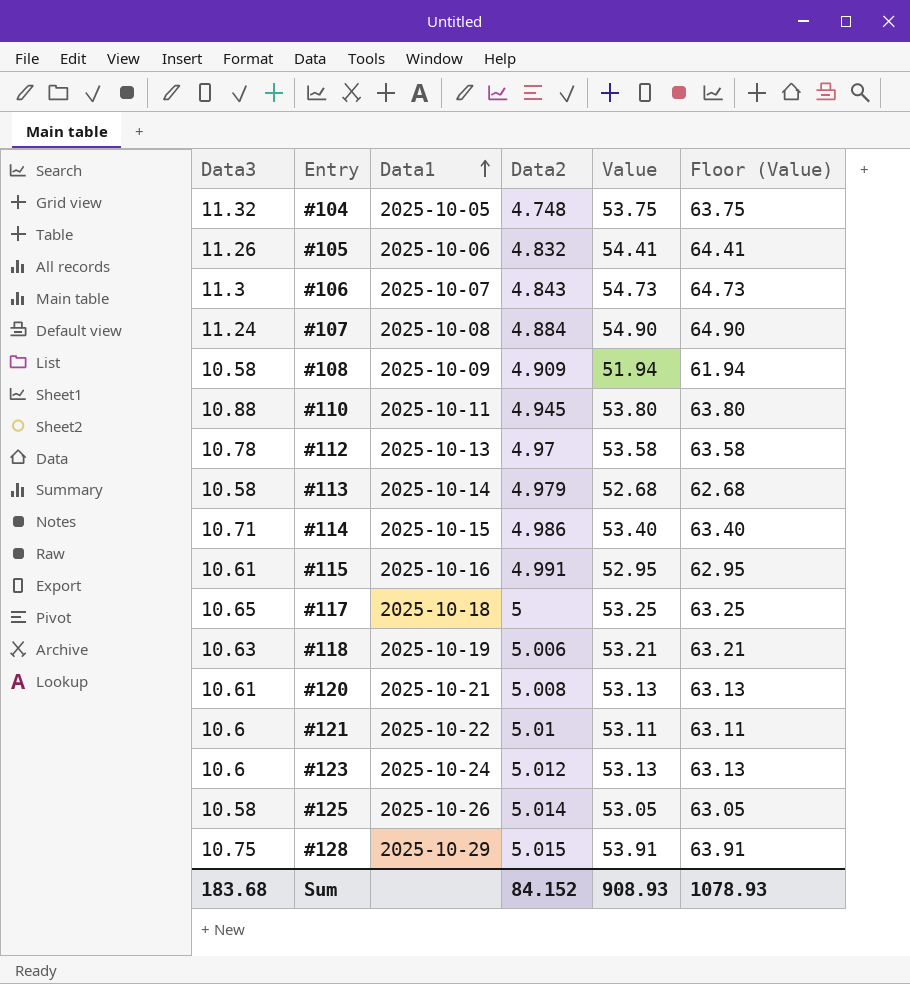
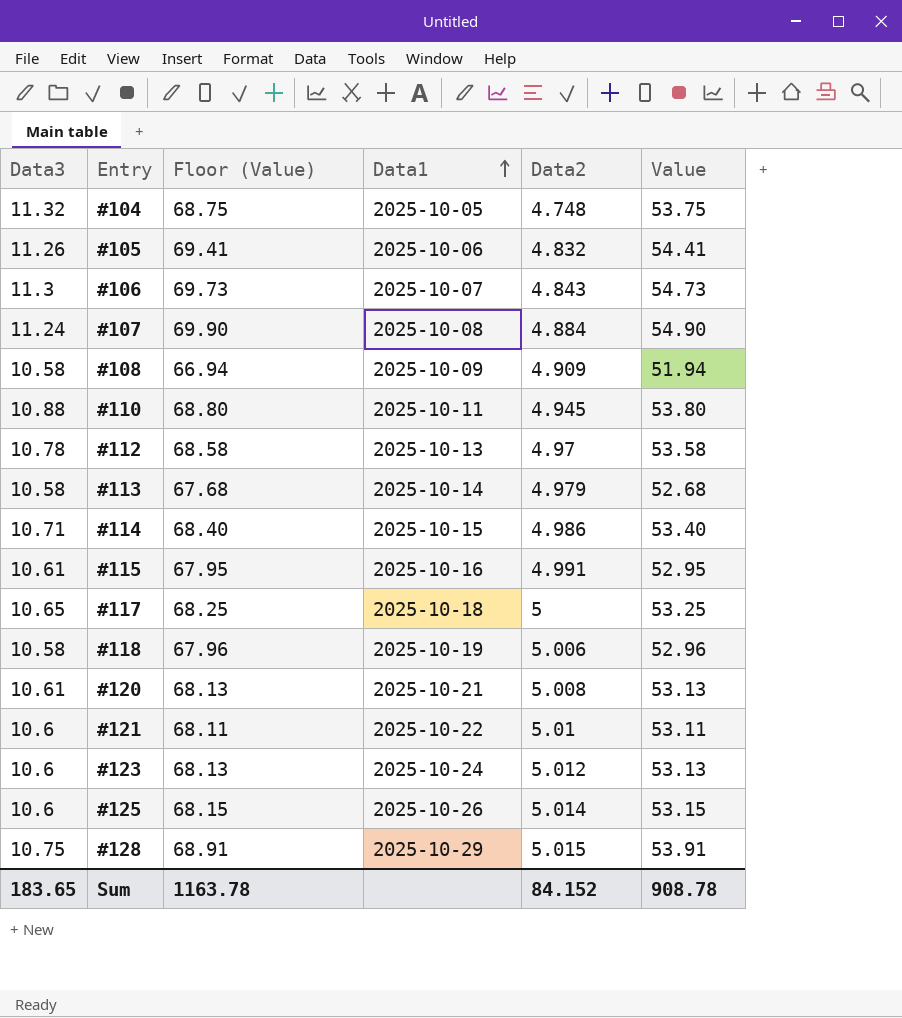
column Floor (Value) | formula: [Value] + 10 -> [Value] + 15
column Floor (Value) | position: 6 -> 3
#118 | Data3: 10.63 -> 10.58
#118 | Value: 53.21 -> 52.96
#125 | Data3: 10.58 -> 10.6
#125 | Value: 53.05 -> 53.15
Sum | Data3: 183.68 -> 183.65
Sum | Floor (Value): 1078.93 -> 1163.78
Sum | Value: 908.93 -> 908.78

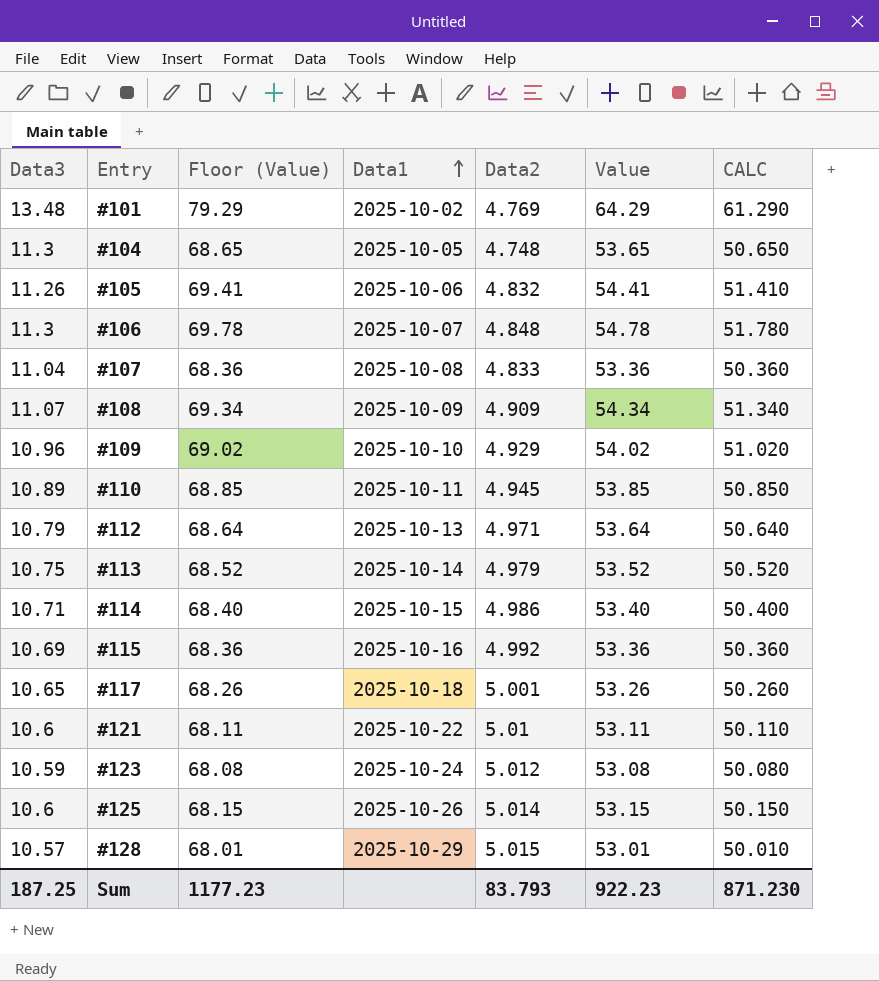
column CALC | formula: none -> [Value] - 3
row #118: 10.58 | 67.96 | 2025-10-19 | 5.006 | 52.96 -> none
row #120: 10.61 | 68.13 | 2025-10-21 | 5.008 | 53.13 -> none
row #101: none -> 13.48 | 79.29 | 2025-10-02 | 4.769 | 64.29 | 61.290
#104 | Data3: 11.32 -> 11.3
#104 | Floor (Value): 68.75 -> 68.65
#104 | Value: 53.75 -> 53.65
#106 | Floor (Value): 69.73 -> 69.78
#106 | Data2: 4.843 -> 4.848
#106 | Value: 54.73 -> 54.78
#107 | Data3: 11.24 -> 11.04
#107 | Floor (Value): 69.90 -> 68.36
#107 | Data2: 4.884 -> 4.833
#107 | Value: 54.90 -> 53.36
#108 | Data3: 10.58 -> 11.07
#108 | Floor (Value): 66.94 -> 69.34
#108 | Value: 51.94 -> 54.34
row #109: none -> 10.96 | 69.02 | 2025-10-10 | 4.929 | 54.02 | 51.020
#110 | Data3: 10.88 -> 10.89
#110 | Floor (Value): 68.80 -> 68.85
#110 | Value: 53.80 -> 53.85
#112 | Data3: 10.78 -> 10.79
#112 | Floor (Value): 68.58 -> 68.64
#112 | Data2: 4.97 -> 4.971
#112 | Value: 53.58 -> 53.64
#113 | Data3: 10.58 -> 10.75
#113 | Floor (Value): 67.68 -> 68.52
#113 | Value: 52.68 -> 53.52
#115 | Data3: 10.61 -> 10.69
#115 | Floor (Value): 67.95 -> 68.36
#115 | Data2: 4.991 -> 4.992
#115 | Value: 52.95 -> 53.36
#117 | Floor (Value): 68.25 -> 68.26
#117 | Data2: 5 -> 5.001
#117 | Value: 53.25 -> 53.26
#123 | Data3: 10.6 -> 10.59
#123 | Floor (Value): 68.13 -> 68.08
#123 | Value: 53.13 -> 53.08
#128 | Data3: 10.75 -> 10.57
#128 | Floor (Value): 68.91 -> 68.01
#128 | Value: 53.91 -> 53.01
Sum | Data3: 183.65 -> 187.25
Sum | Floor (Value): 1163.78 -> 1177.23
Sum | Data2: 84.152 -> 83.793
Sum | Value: 908.78 -> 922.23

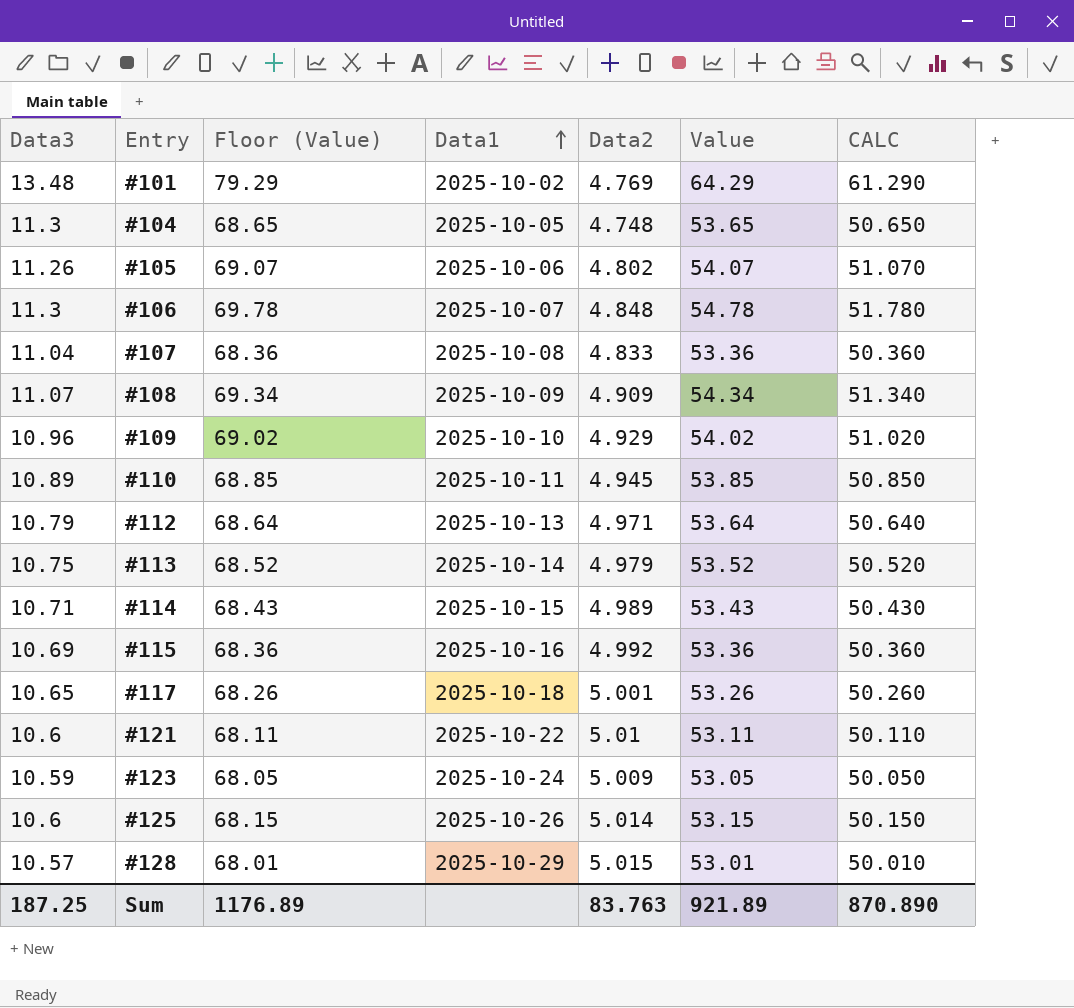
#105 | Floor (Value): 69.41 -> 69.07
#105 | Data2: 4.832 -> 4.802
#105 | Value: 54.41 -> 54.07
#105 | CALC: 51.410 -> 51.070
#114 | Floor (Value): 68.40 -> 68.43
#114 | Data2: 4.986 -> 4.989
#114 | Value: 53.40 -> 53.43
#114 | CALC: 50.400 -> 50.430
#123 | Floor (Value): 68.08 -> 68.05
#123 | Data2: 5.012 -> 5.009
#123 | Value: 53.08 -> 53.05
#123 | CALC: 50.080 -> 50.050
Sum | Floor (Value): 1177.23 -> 1176.89
Sum | Data2: 83.793 -> 83.763
Sum | Value: 922.23 -> 921.89
Sum | CALC: 871.230 -> 870.890

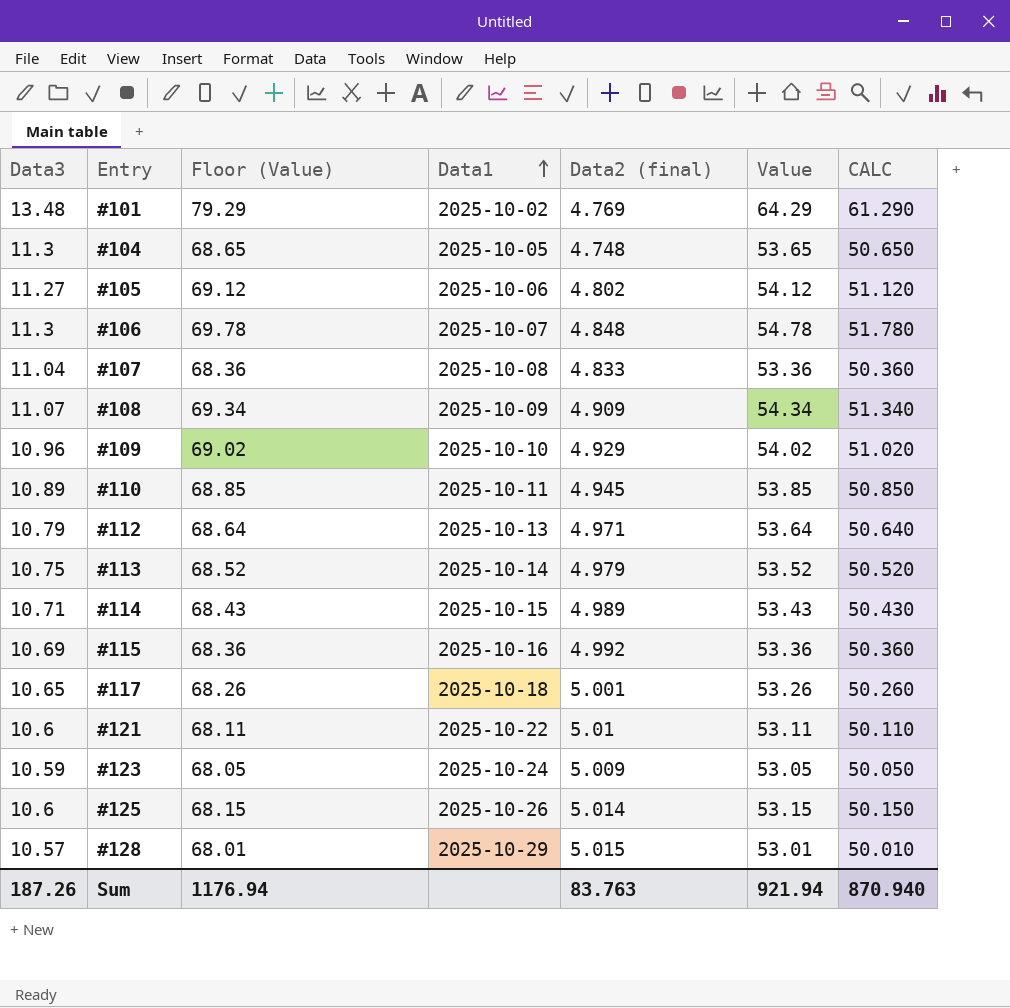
column name: Data2 -> Data2 (final)
#105 | Data3: 11.26 -> 11.27
#105 | Floor (Value): 69.07 -> 69.12
#105 | Value: 54.07 -> 54.12
#105 | CALC: 51.070 -> 51.120
Sum | Data3: 187.25 -> 187.26
Sum | Floor (Value): 1176.89 -> 1176.94
Sum | Value: 921.89 -> 921.94
Sum | CALC: 870.890 -> 870.940

